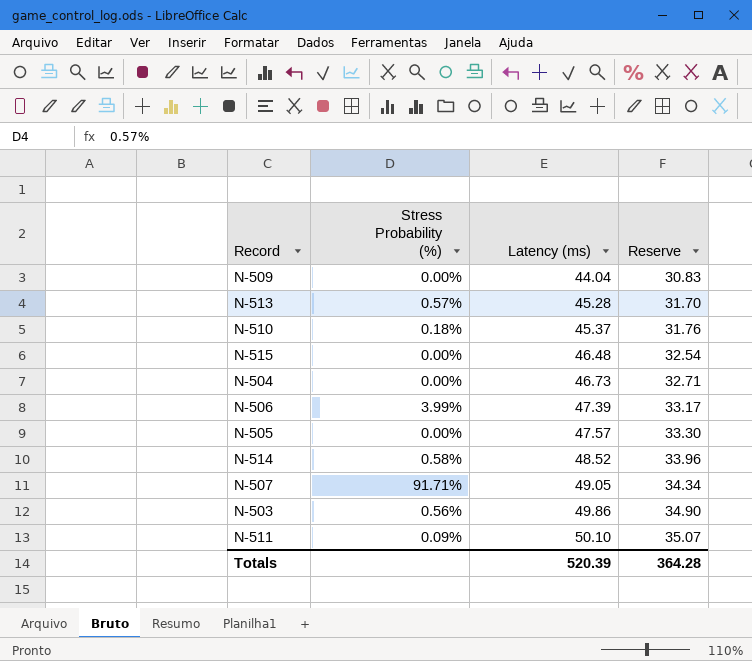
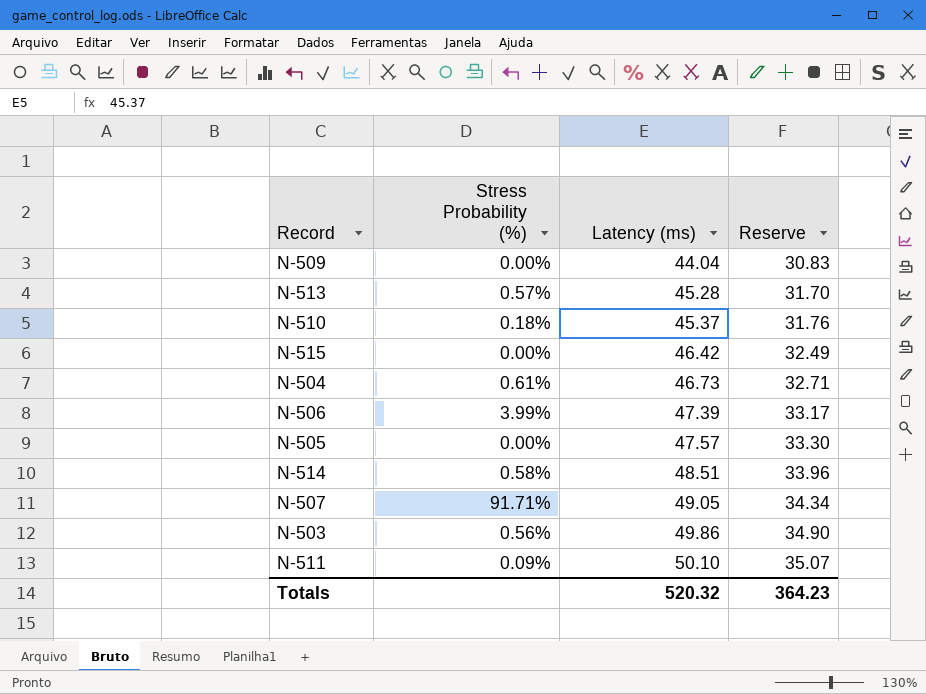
N-515 | Latency (ms): 46.48 -> 46.42
N-515 | Reserve: 32.54 -> 32.49
N-504 | Stress Probability (%): 0.00% -> 0.61%
N-514 | Latency (ms): 48.52 -> 48.51
Totals | Latency (ms): 520.39 -> 520.32
Totals | Reserve: 364.28 -> 364.23

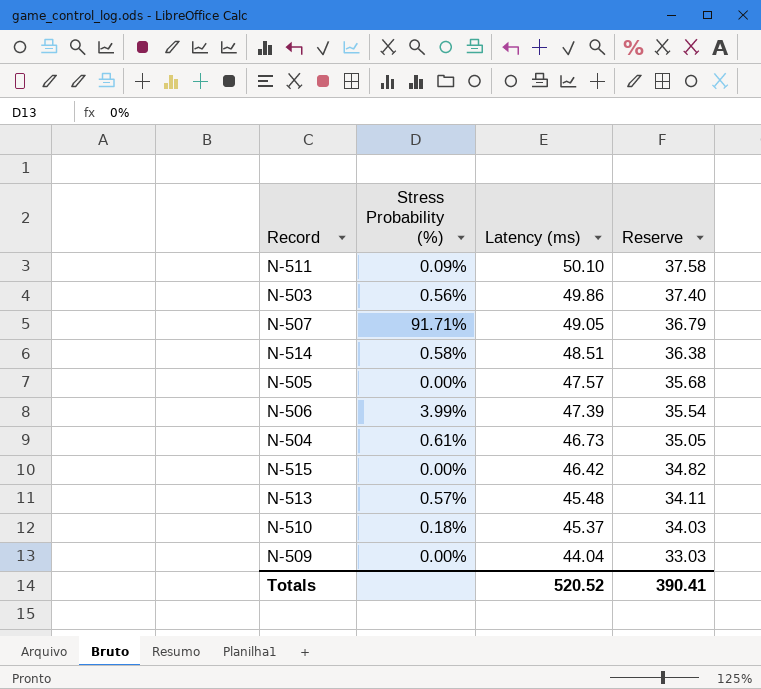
row order: Latency (ms) ascending -> Latency (ms) descending
column Reserve | formula: [Latency (ms)] * 0.7 -> [Latency (ms)] * 0.75
N-513 | Latency (ms): 45.28 -> 45.48
Totals | Latency (ms): 520.32 -> 520.52
Totals | Reserve: 364.23 -> 390.41

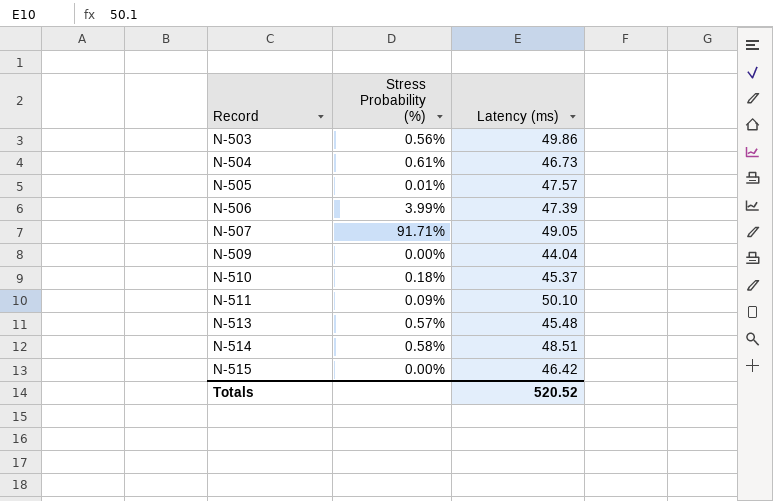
row order: Latency (ms) descending -> Record ascending
column Reserve | formula: [Latency (ms)] * 0.75 -> none
N-505 | Stress Probability (%): 0.00% -> 0.01%

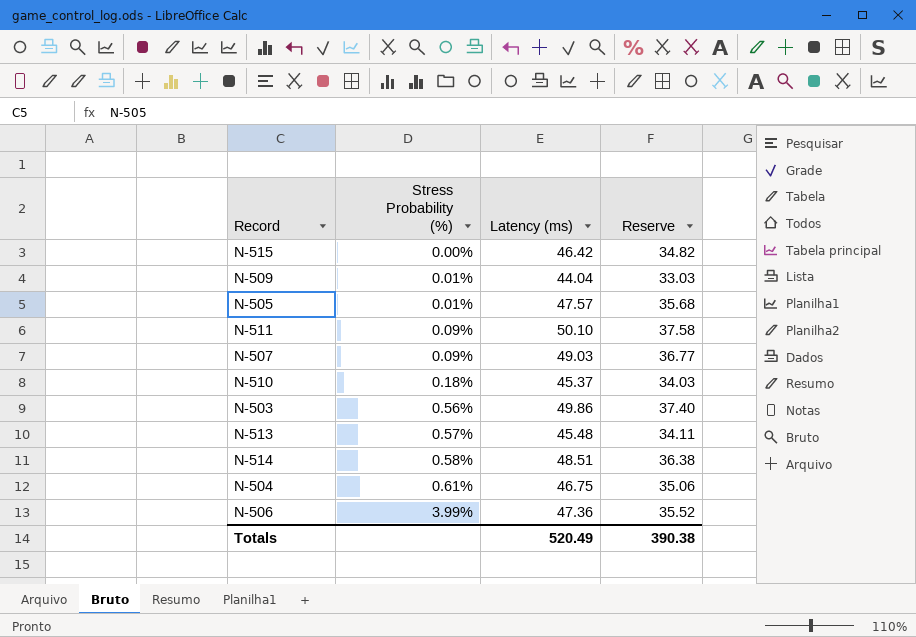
row order: Record ascending -> Stress Probability (%) ascending
column Reserve | formula: none -> [Latency (ms)] * 0.75
N-509 | Stress Probability (%): 0.00% -> 0.01%
N-507 | Stress Probability (%): 91.71% -> 0.09%
N-507 | Latency (ms): 49.05 -> 49.03
N-504 | Latency (ms): 46.73 -> 46.75
N-506 | Latency (ms): 47.39 -> 47.36
Totals | Latency (ms): 520.52 -> 520.49

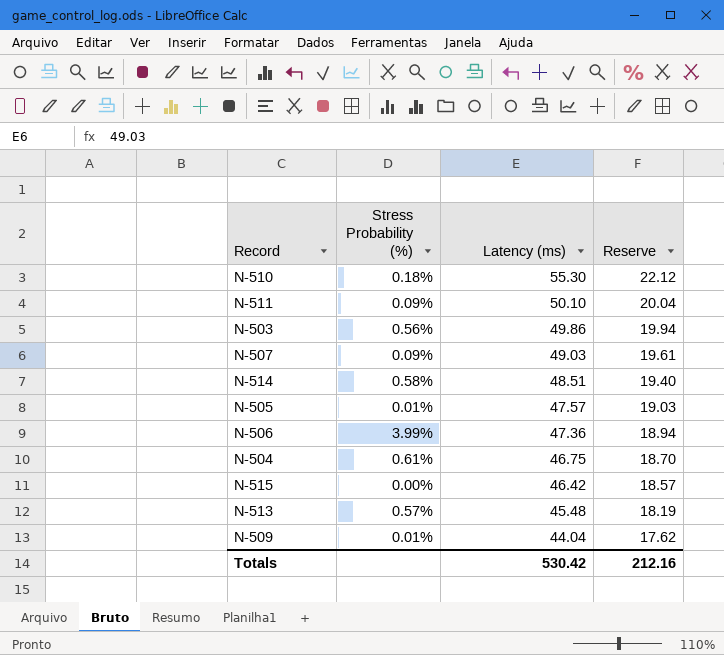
row order: Stress Probability (%) ascending -> Latency (ms) descending
column Reserve | formula: [Latency (ms)] * 0.75 -> [Latency (ms)] * 0.4
N-510 | Latency (ms): 45.37 -> 55.30
Totals | Latency (ms): 520.49 -> 530.42
Totals | Reserve: 390.38 -> 212.16

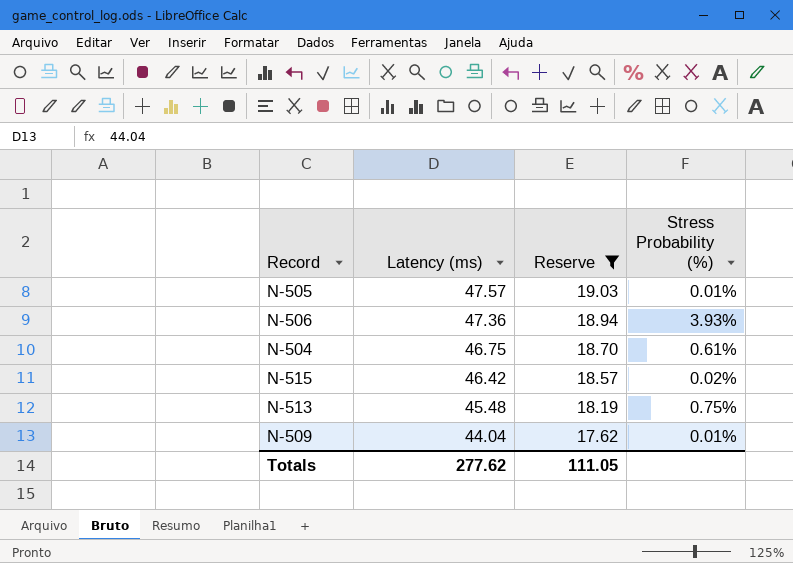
filter: none -> Reserve <= 19.03
column Stress Probability (%) | position: 2 -> 4
N-506 | Stress Probability (%): 3.99% -> 3.93%
N-515 | Stress Probability (%): 0.00% -> 0.02%
N-513 | Stress Probability (%): 0.57% -> 0.75%
Totals | Latency (ms): 530.42 -> 277.62
Totals | Reserve: 212.16 -> 111.05

